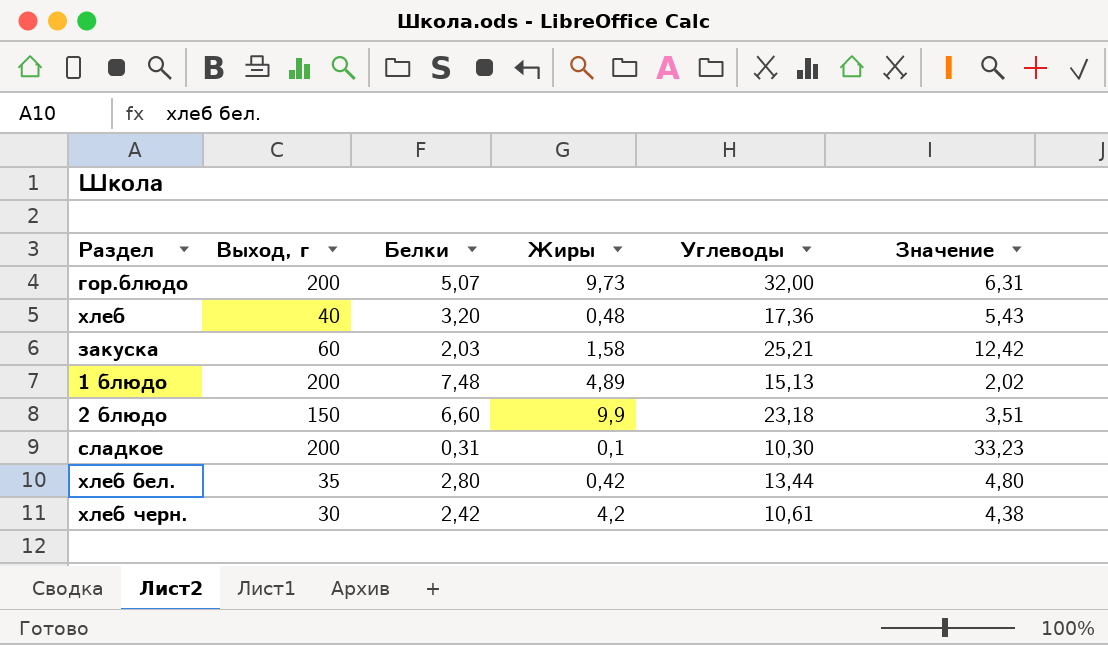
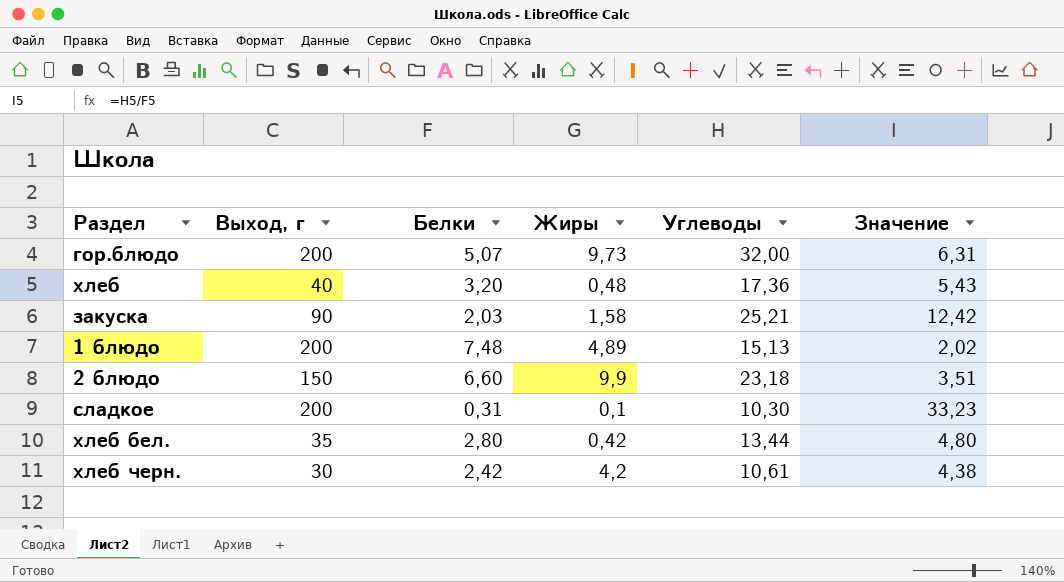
закуска | Выход, г: 60 -> 90

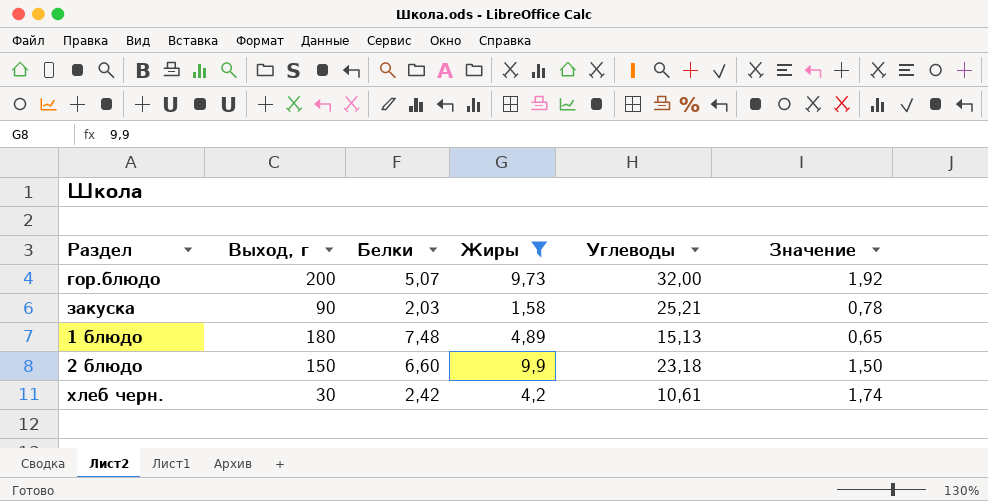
filter: none -> Жиры >= 1,58
column Значение | formula: [Углеводы] / [Белки] -> [Жиры] / [Белки]
1 блюдо | Выход, г: 200 -> 180

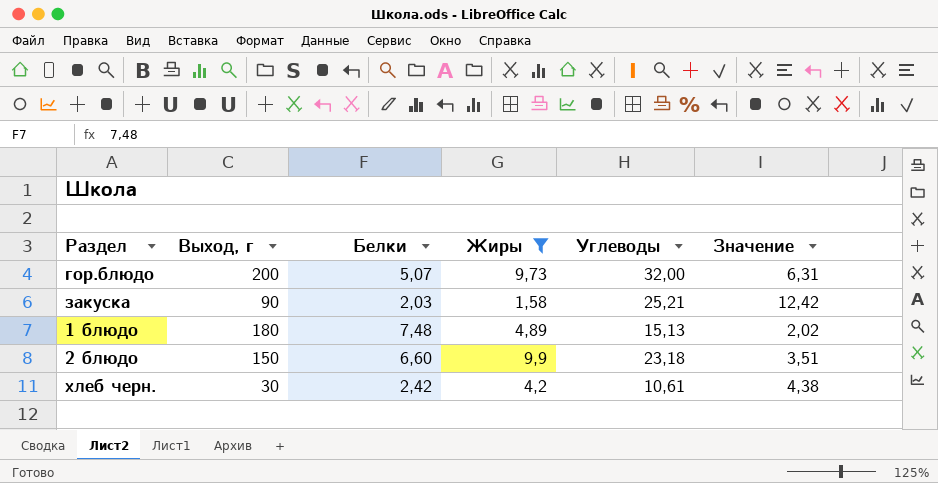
column Значение | formula: [Жиры] / [Белки] -> [Углеводы] / [Белки]

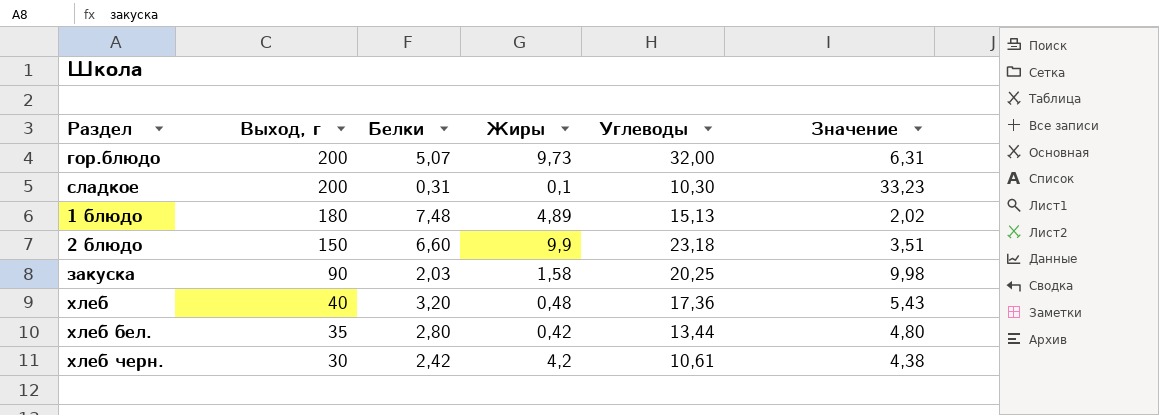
filter: Жиры >= 1,58 -> none
row order: none -> Выход, г descending
закуска | Углеводы: 25,21 -> 20,25
закуска | Значение: 12,42 -> 9,98

